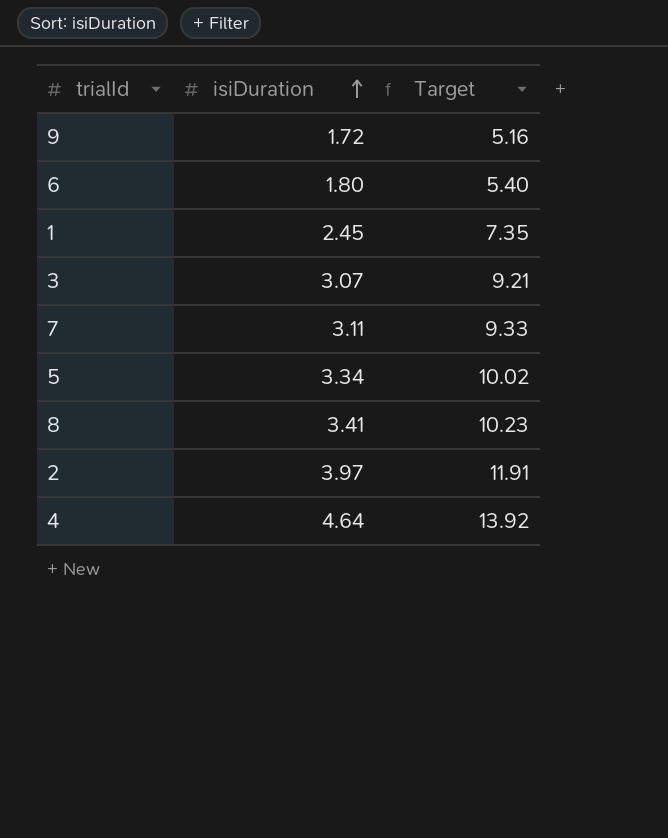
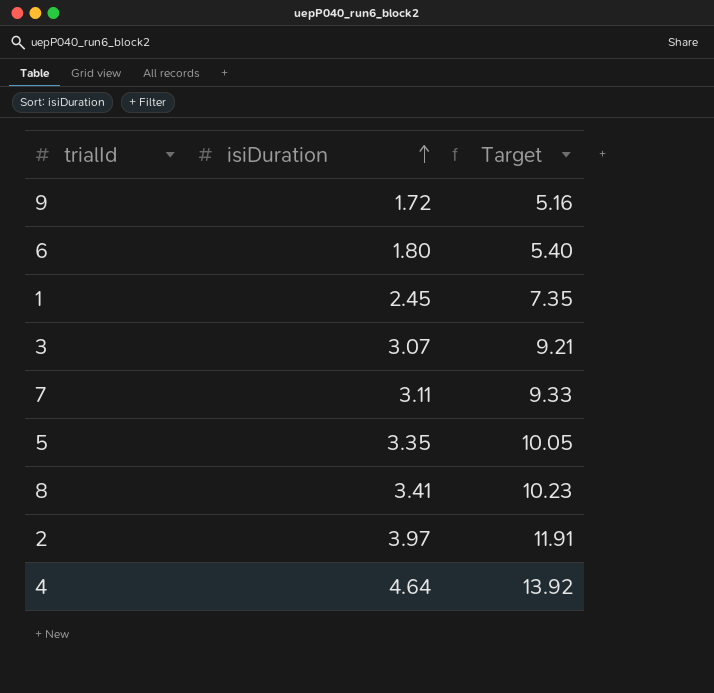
5 | isiDuration: 3.34 -> 3.35
5 | Target: 10.02 -> 10.05

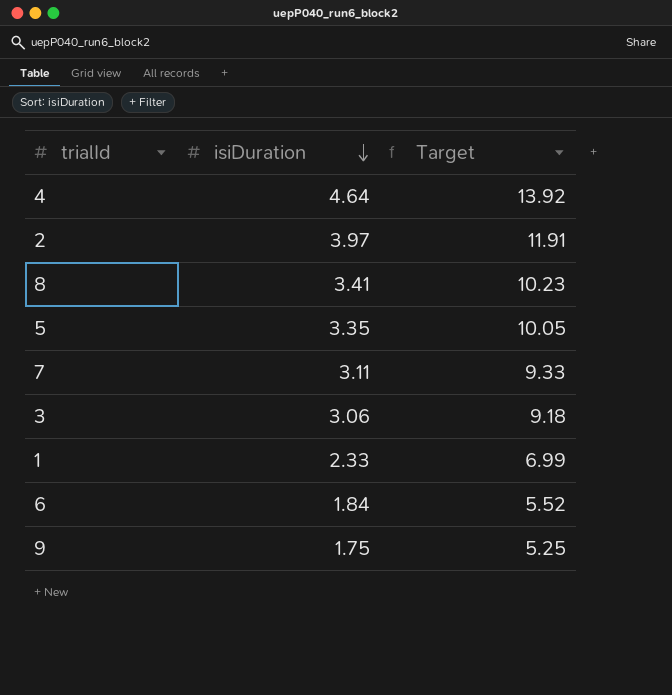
row order: isiDuration ascending -> isiDuration descending
3 | isiDuration: 3.07 -> 3.06
3 | Target: 9.21 -> 9.18
1 | isiDuration: 2.45 -> 2.33
1 | Target: 7.35 -> 6.99
6 | isiDuration: 1.80 -> 1.84
6 | Target: 5.40 -> 5.52
9 | isiDuration: 1.72 -> 1.75
9 | Target: 5.16 -> 5.25

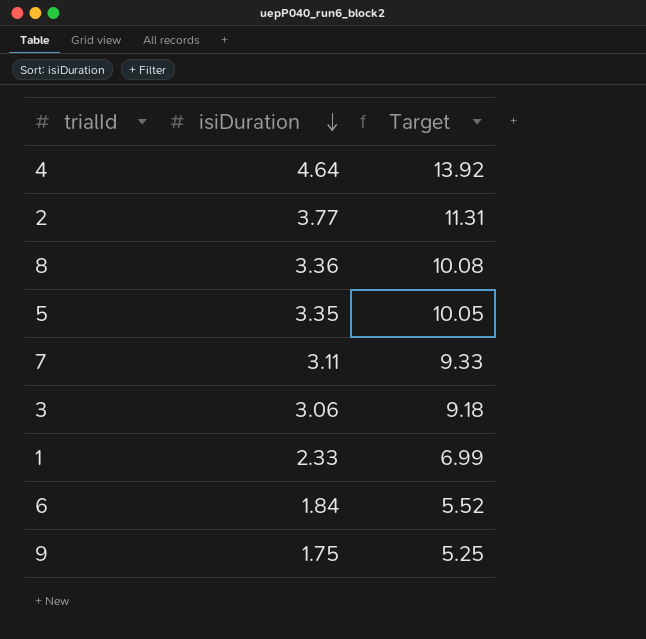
2 | isiDuration: 3.97 -> 3.77
2 | Target: 11.91 -> 11.31
8 | isiDuration: 3.41 -> 3.36
8 | Target: 10.23 -> 10.08

